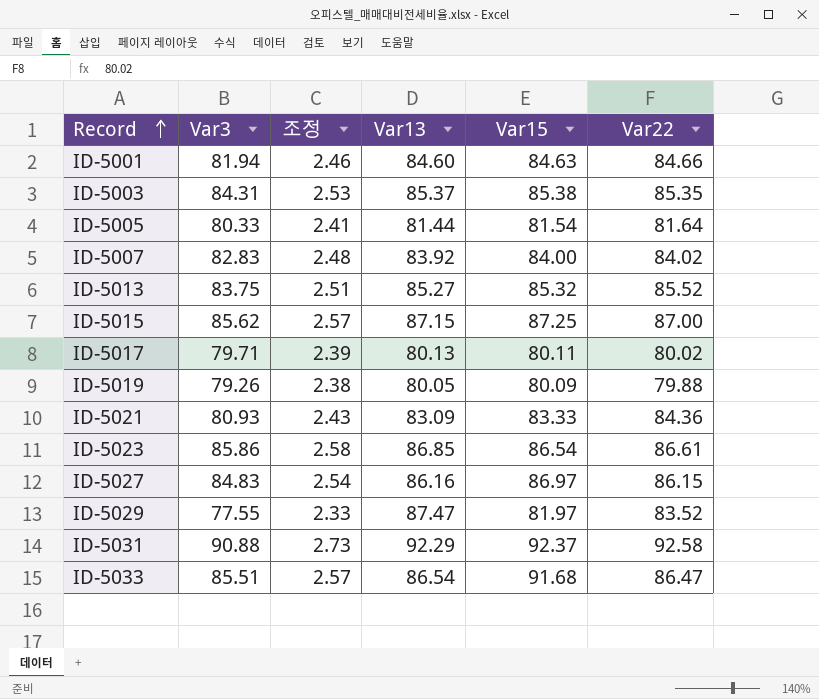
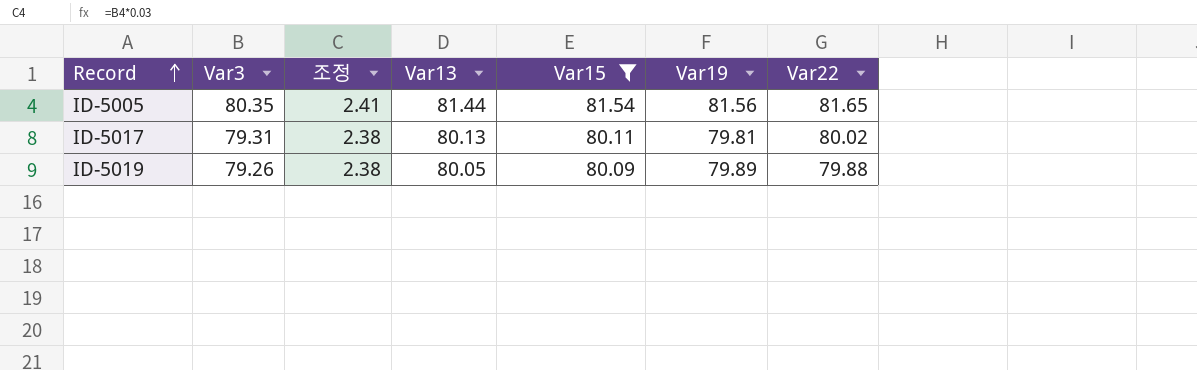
filter: none -> Var15 <= 81.54
column Var19 | position: none -> 6
ID-5005 | Var3: 80.33 -> 80.35
ID-5005 | Var22: 81.64 -> 81.65
ID-5017 | Var3: 79.71 -> 79.31
ID-5017 | 조정: 2.39 -> 2.38

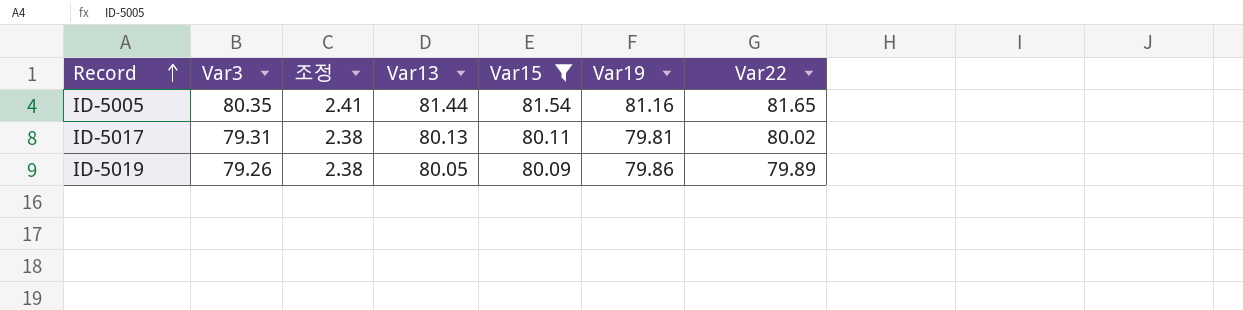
ID-5005 | Var19: 81.56 -> 81.16
ID-5019 | Var19: 79.89 -> 79.86
ID-5019 | Var22: 79.88 -> 79.89

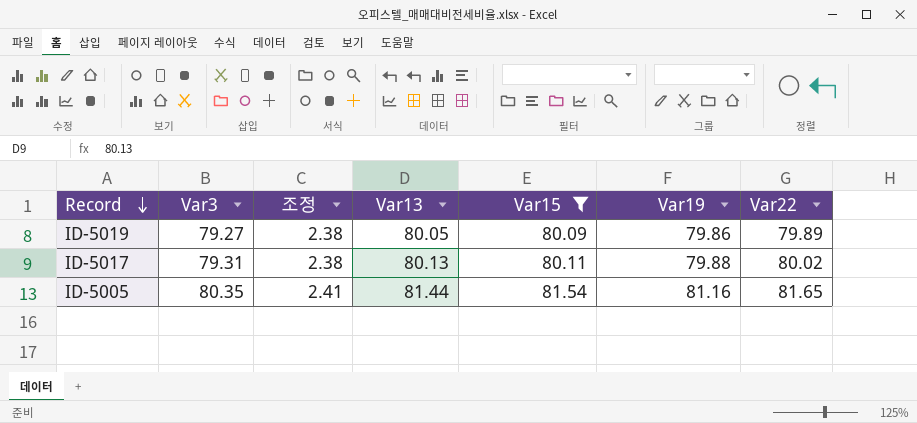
row order: Record ascending -> Record descending
ID-5019 | Var3: 79.26 -> 79.27
ID-5017 | Var19: 79.81 -> 79.88

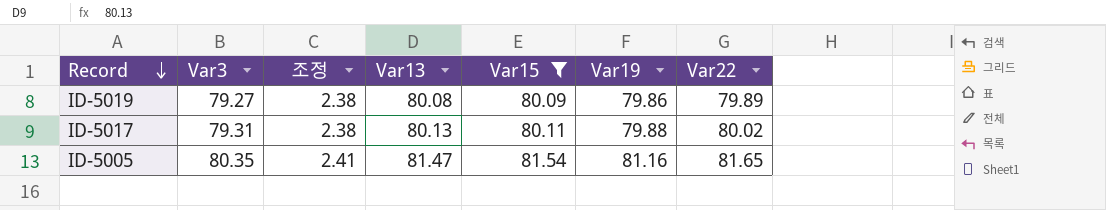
ID-5019 | Var13: 80.05 -> 80.08
ID-5005 | Var13: 81.44 -> 81.47

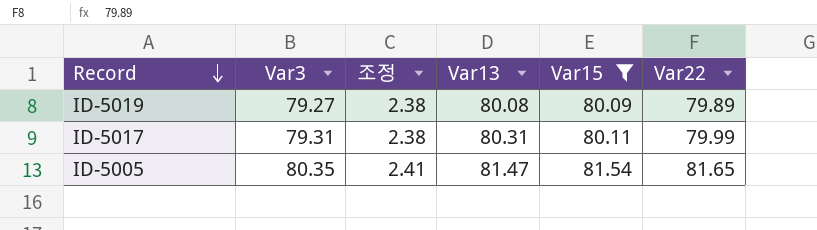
column Var19 | position: 6 -> none
ID-5017 | Var13: 80.13 -> 80.31
ID-5017 | Var22: 80.02 -> 79.99

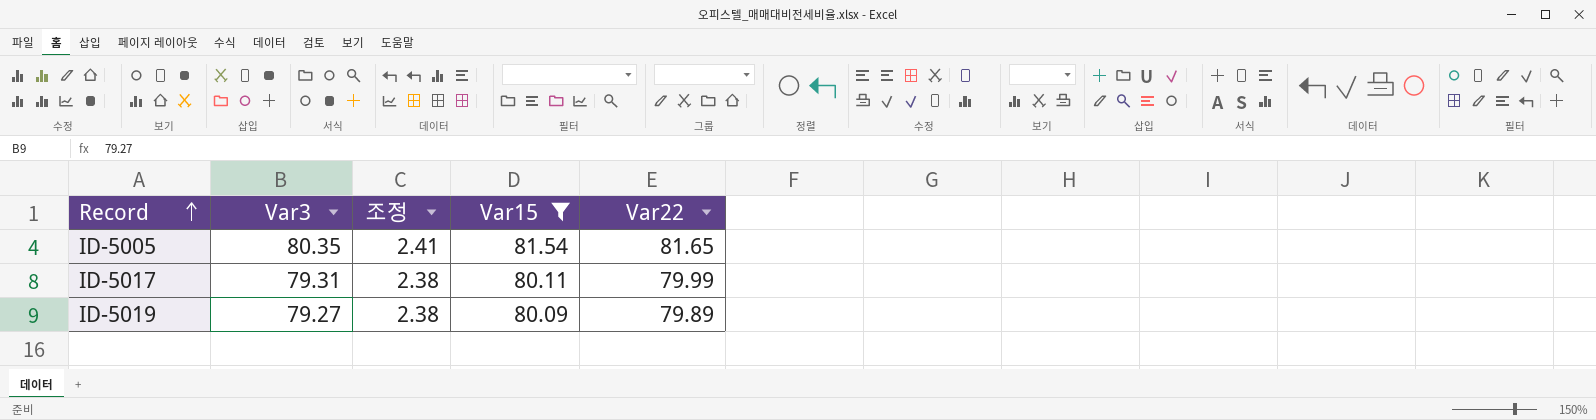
row order: Record descending -> Record ascending
column Var13 | position: 4 -> none

